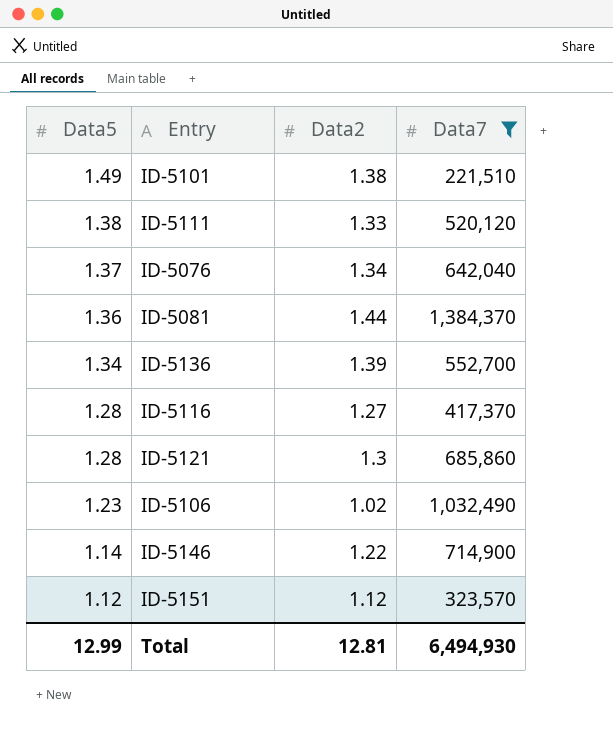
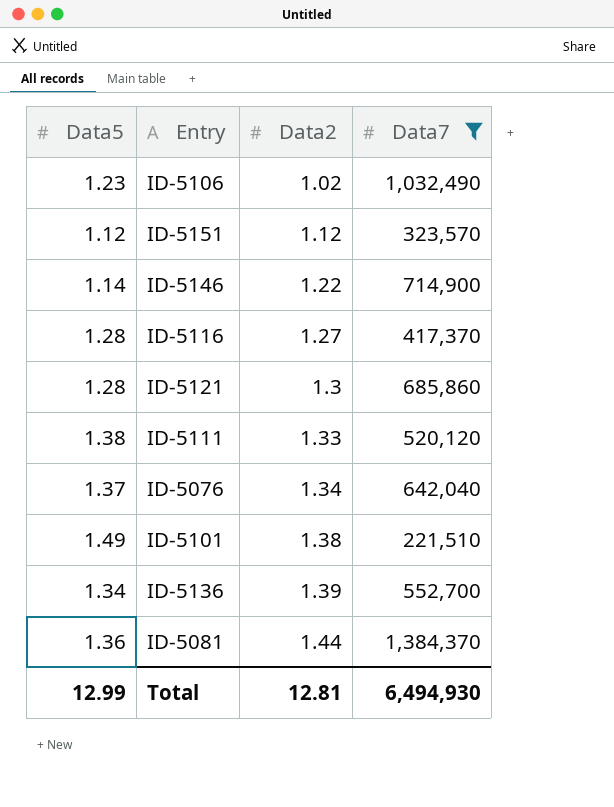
row order: Data5 descending -> Data2 ascending

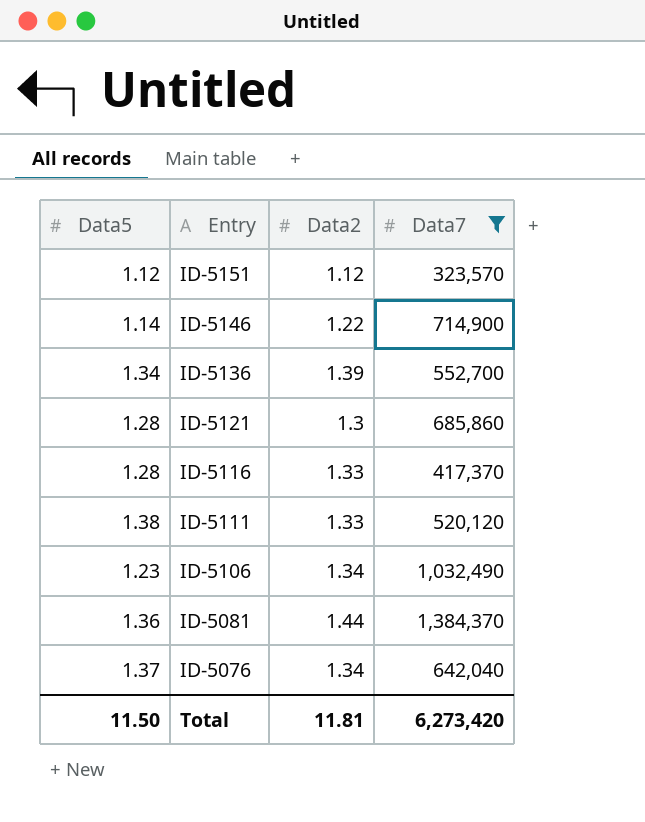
row order: Data2 ascending -> Entry descending
row ID-5101: 1.49 | 1.38 | 221,510 -> none
ID-5116 | Data2: 1.27 -> 1.33
ID-5106 | Data2: 1.02 -> 1.34
Total | Data5: 12.99 -> 11.50
Total | Data2: 12.81 -> 11.81
Total | Data7: 6,494,930 -> 6,273,420

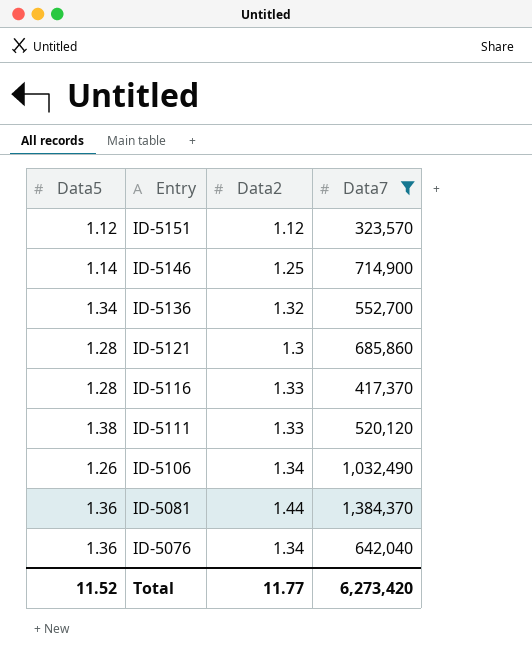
ID-5146 | Data2: 1.22 -> 1.25
ID-5136 | Data2: 1.39 -> 1.32
ID-5106 | Data5: 1.23 -> 1.26
ID-5076 | Data5: 1.37 -> 1.36
Total | Data5: 11.50 -> 11.52
Total | Data2: 11.81 -> 11.77

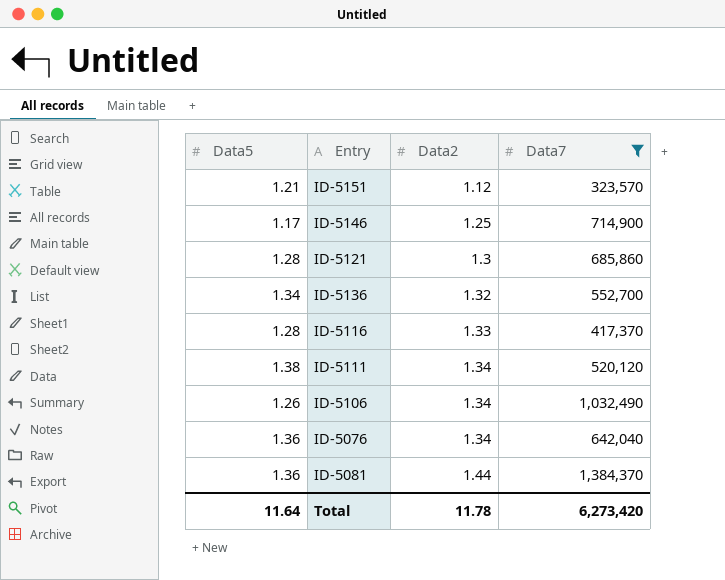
row order: Entry descending -> Data2 ascending
ID-5151 | Data5: 1.12 -> 1.21
ID-5146 | Data5: 1.14 -> 1.17
ID-5111 | Data2: 1.33 -> 1.34
Total | Data5: 11.52 -> 11.64
Total | Data2: 11.77 -> 11.78

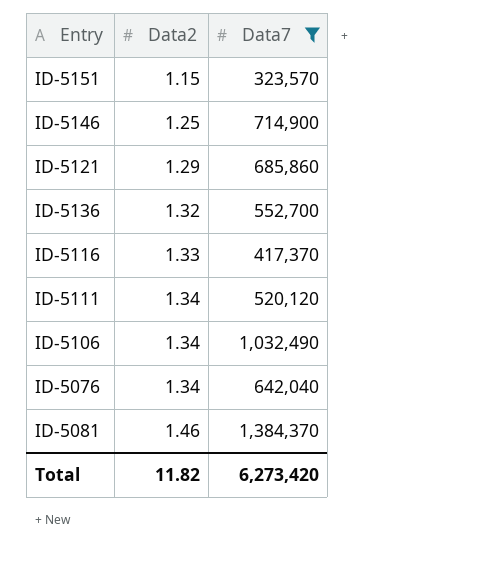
column Data5 | position: 1 -> none
ID-5151 | Data2: 1.12 -> 1.15
ID-5121 | Data2: 1.3 -> 1.29
ID-5081 | Data2: 1.44 -> 1.46
Total | Data2: 11.78 -> 11.82

